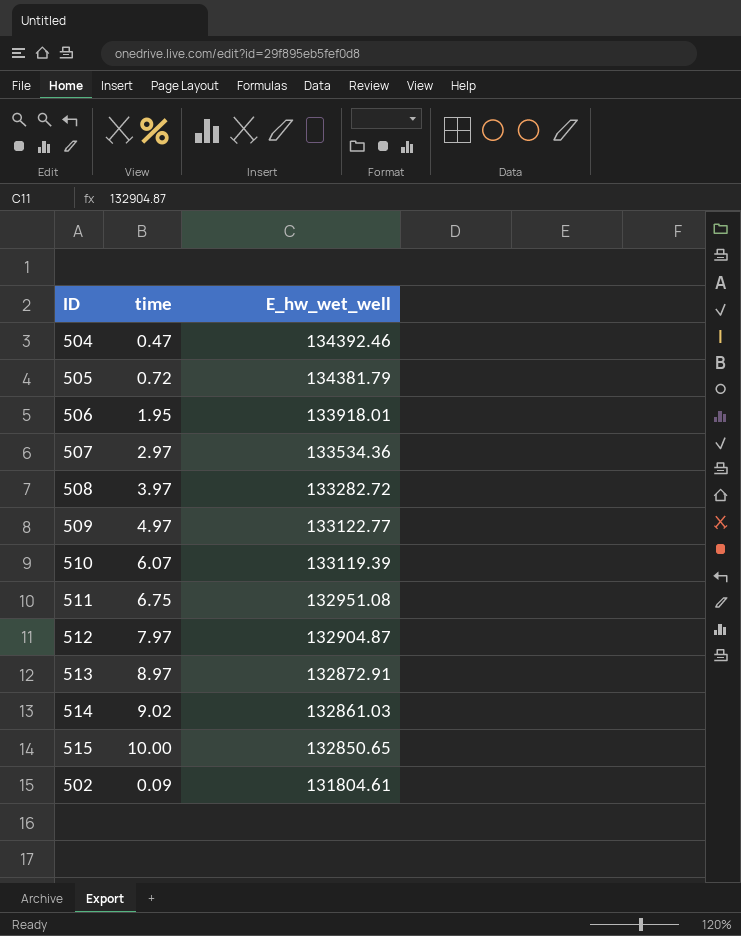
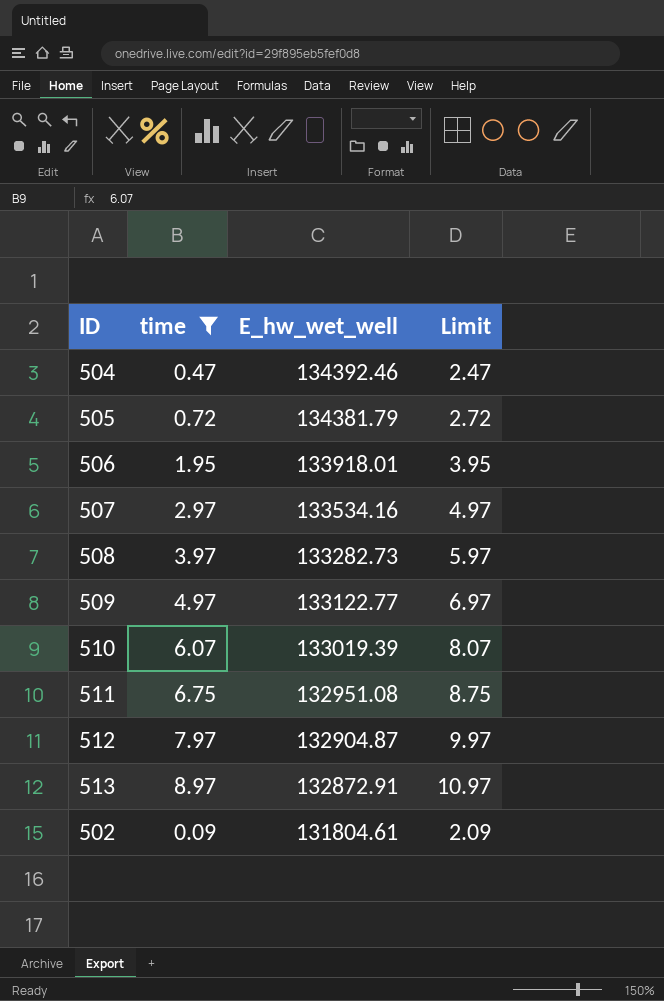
filter: none -> time <= 8.97
column Limit | formula: none -> [time] + 2
507 | E_hw_wet_well: 133534.36 -> 133534.16
508 | E_hw_wet_well: 133282.72 -> 133282.73
510 | E_hw_wet_well: 133119.39 -> 133019.39

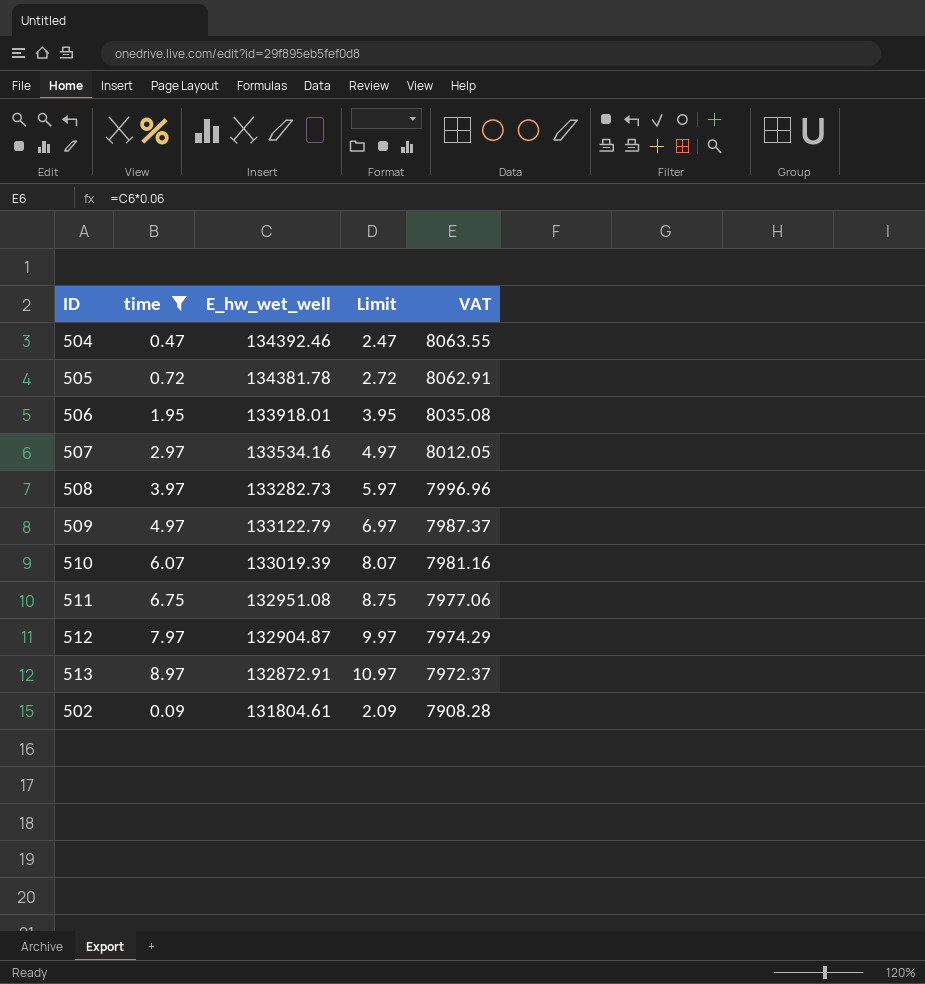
column VAT | formula: none -> [E_hw_wet_well] * 0.06
505 | E_hw_wet_well: 134381.79 -> 134381.78
509 | E_hw_wet_well: 133122.77 -> 133122.79

